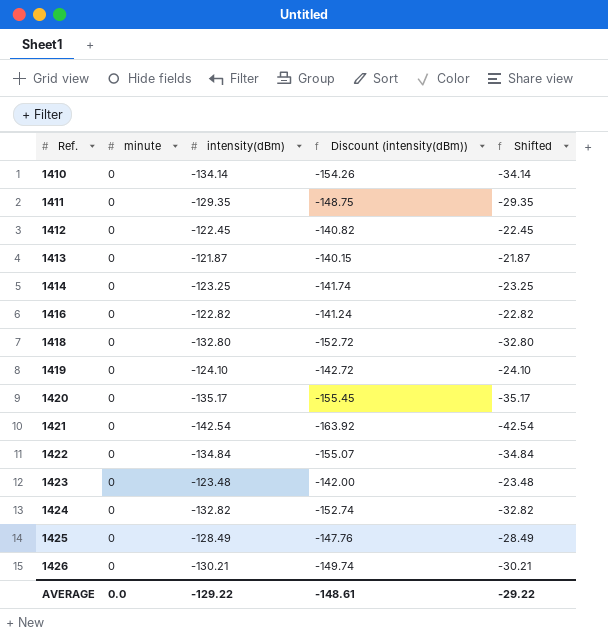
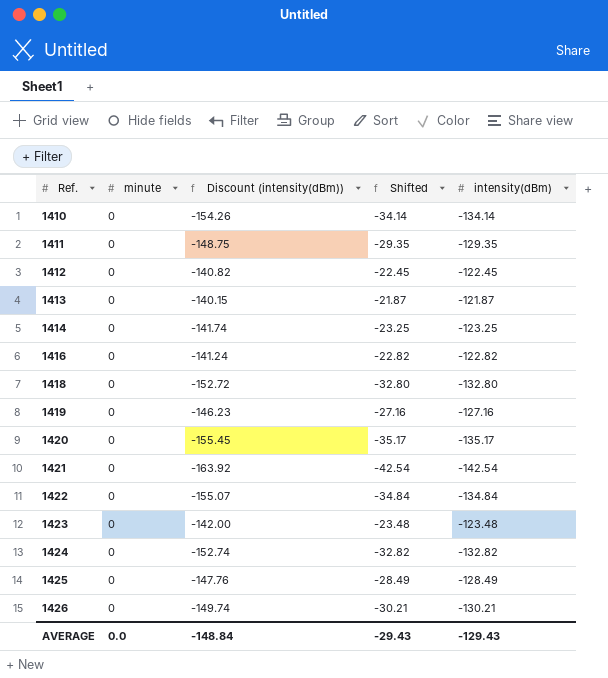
column intensity(dBm) | position: 3 -> 5
1419 | Discount (intensity(dBm)): -142.72 -> -146.23
1419 | Shifted: -24.10 -> -27.16
1419 | intensity(dBm): -124.10 -> -127.16
AVERAGE | Discount (intensity(dBm)): -148.61 -> -148.84
AVERAGE | Shifted: -29.22 -> -29.43
AVERAGE | intensity(dBm): -129.22 -> -129.43

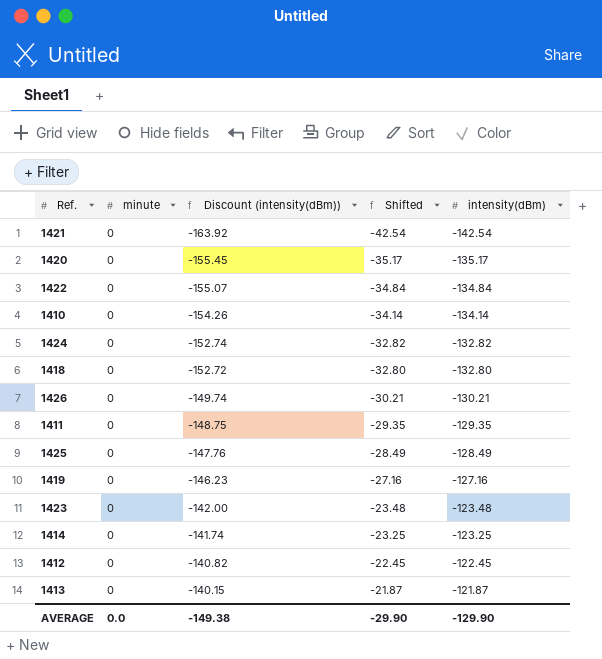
row order: Ref. ascending -> Discount (intensity(dBm)) ascending
row 1416: 0 | -141.24 | -22.82 | -122.82 -> none
AVERAGE | Discount (intensity(dBm)): -148.84 -> -149.38
AVERAGE | Shifted: -29.43 -> -29.90
AVERAGE | intensity(dBm): -129.43 -> -129.90

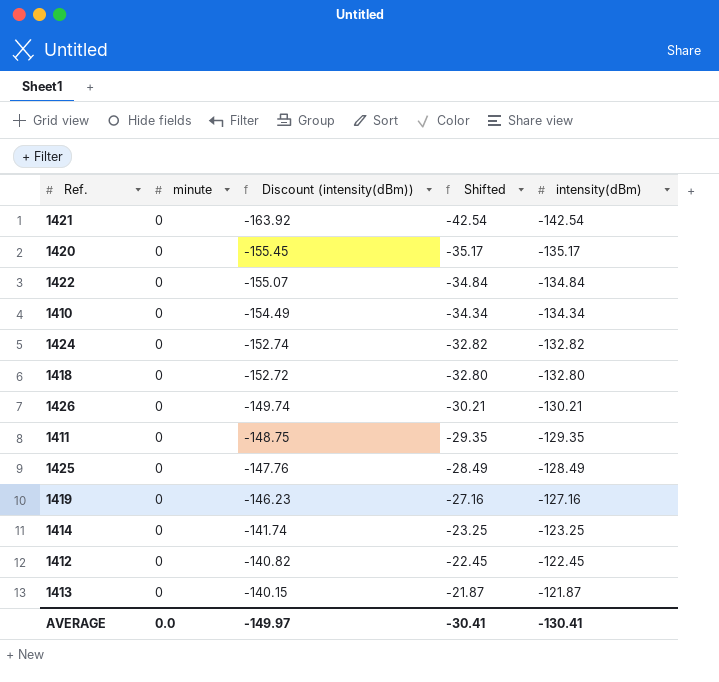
row 1423: 0 | -142.00 | -23.48 | -123.48 -> none
1410 | Discount (intensity(dBm)): -154.26 -> -154.49
1410 | Shifted: -34.14 -> -34.34
1410 | intensity(dBm): -134.14 -> -134.34
AVERAGE | Discount (intensity(dBm)): -149.38 -> -149.97
AVERAGE | Shifted: -29.90 -> -30.41
AVERAGE | intensity(dBm): -129.90 -> -130.41

